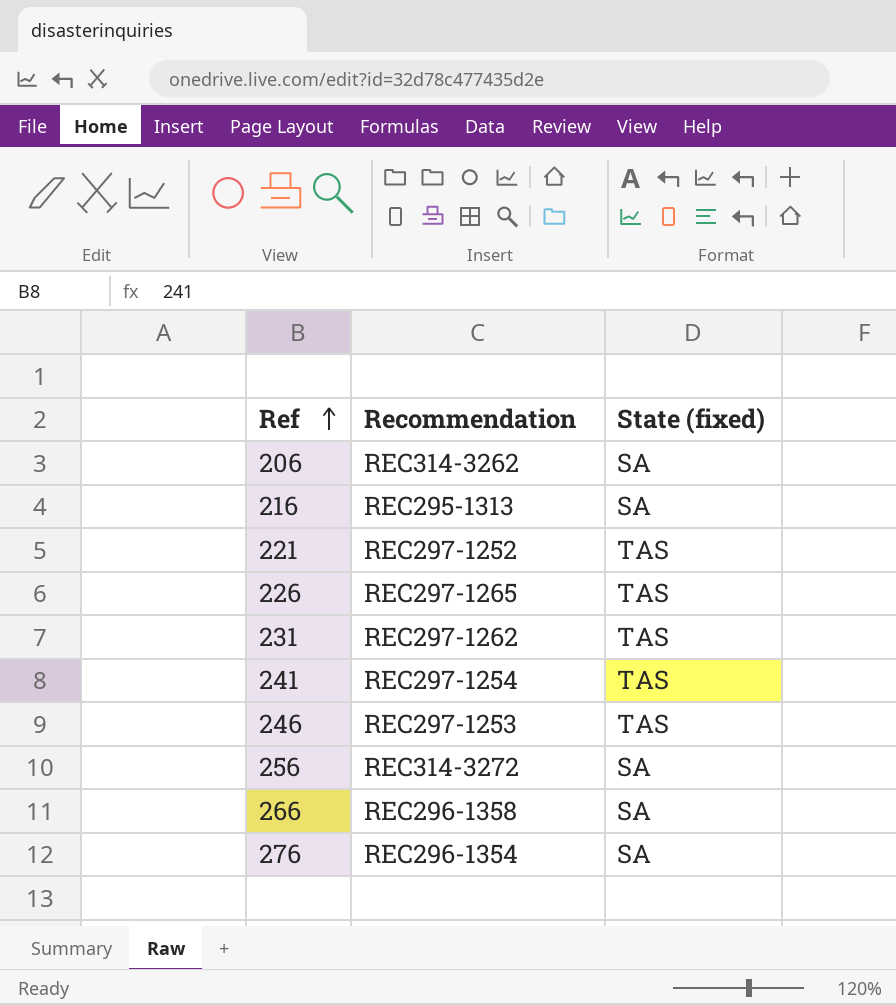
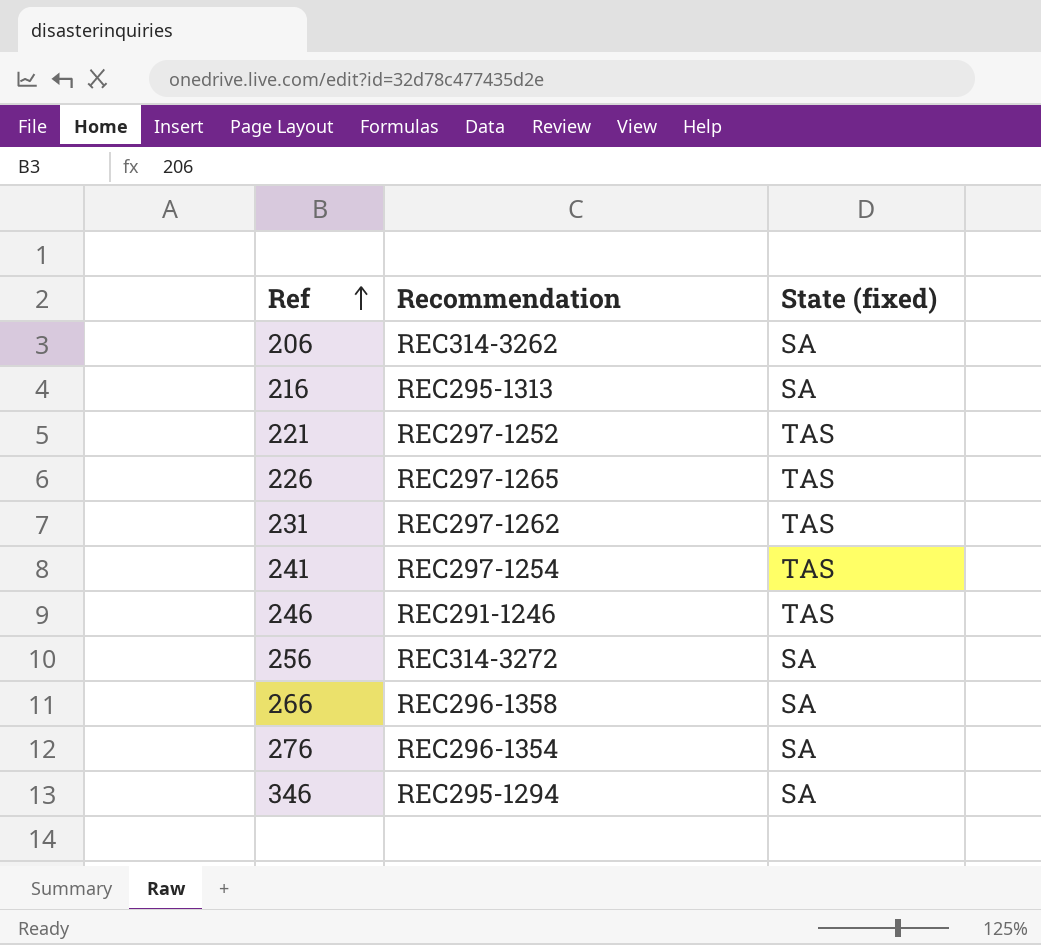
246 | Recommendation: REC297-1253 -> REC291-1246
row 346: none -> REC295-1294 | SA

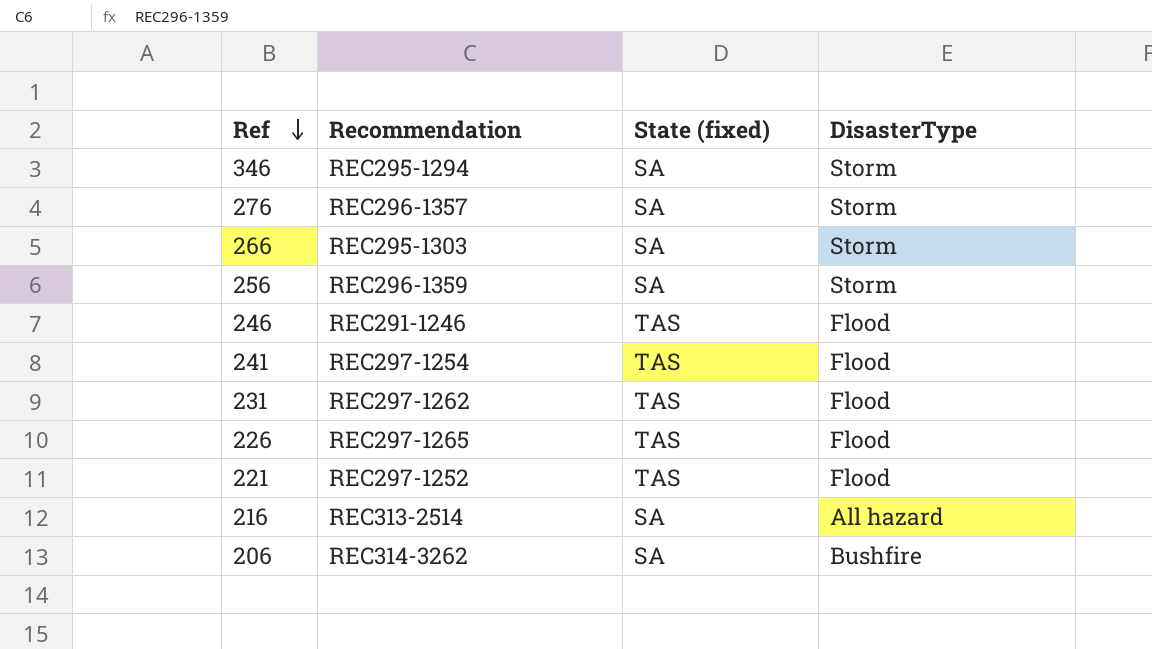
row order: Ref ascending -> Ref descending
column DisasterType | position: none -> 4
276 | Recommendation: REC296-1354 -> REC296-1357
266 | Recommendation: REC296-1358 -> REC295-1303
256 | Recommendation: REC314-3272 -> REC296-1359
216 | Recommendation: REC295-1313 -> REC313-2514

